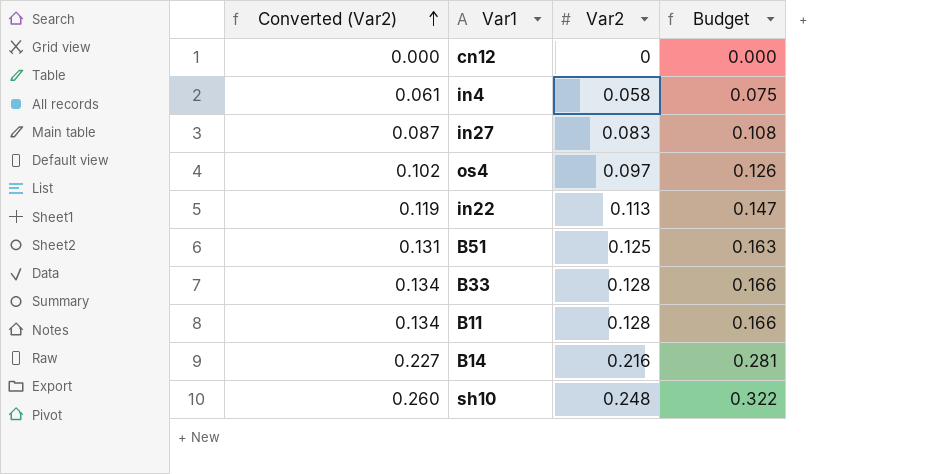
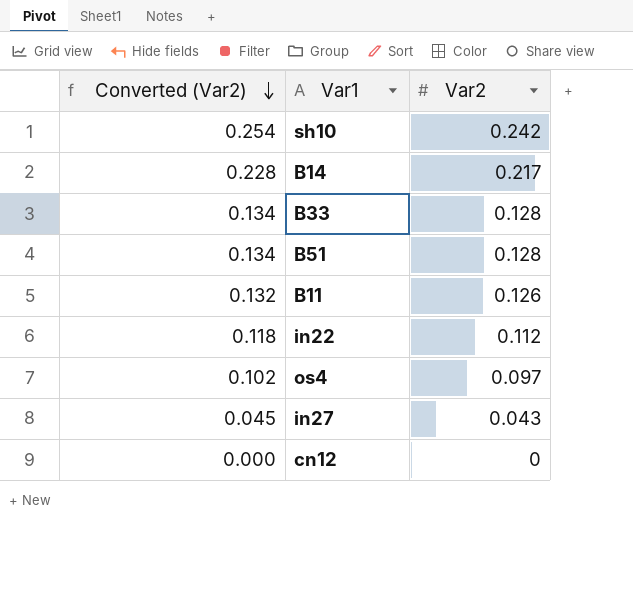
row order: Converted (Var2) ascending -> Converted (Var2) descending
column Budget | formula: [Var2] * 1.3 -> none
row in4: 0.061 | 0.058 | 0.075 -> none
sh10 | Converted (Var2): 0.260 -> 0.254
sh10 | Var2: 0.248 -> 0.242
B14 | Converted (Var2): 0.227 -> 0.228
B14 | Var2: 0.216 -> 0.217
B51 | Converted (Var2): 0.131 -> 0.134
B51 | Var2: 0.125 -> 0.128
B11 | Converted (Var2): 0.134 -> 0.132
B11 | Var2: 0.128 -> 0.126
in22 | Converted (Var2): 0.119 -> 0.118
in22 | Var2: 0.113 -> 0.112
in27 | Converted (Var2): 0.087 -> 0.045
in27 | Var2: 0.083 -> 0.043

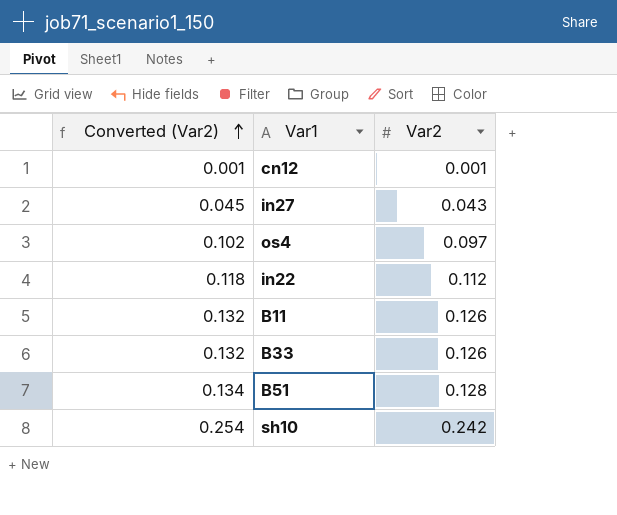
row order: Converted (Var2) descending -> Converted (Var2) ascending
row B14: 0.228 | 0.217 -> none
cn12 | Converted (Var2): 0.000 -> 0.001
cn12 | Var2: 0 -> 0.001
B33 | Converted (Var2): 0.134 -> 0.132
B33 | Var2: 0.128 -> 0.126

